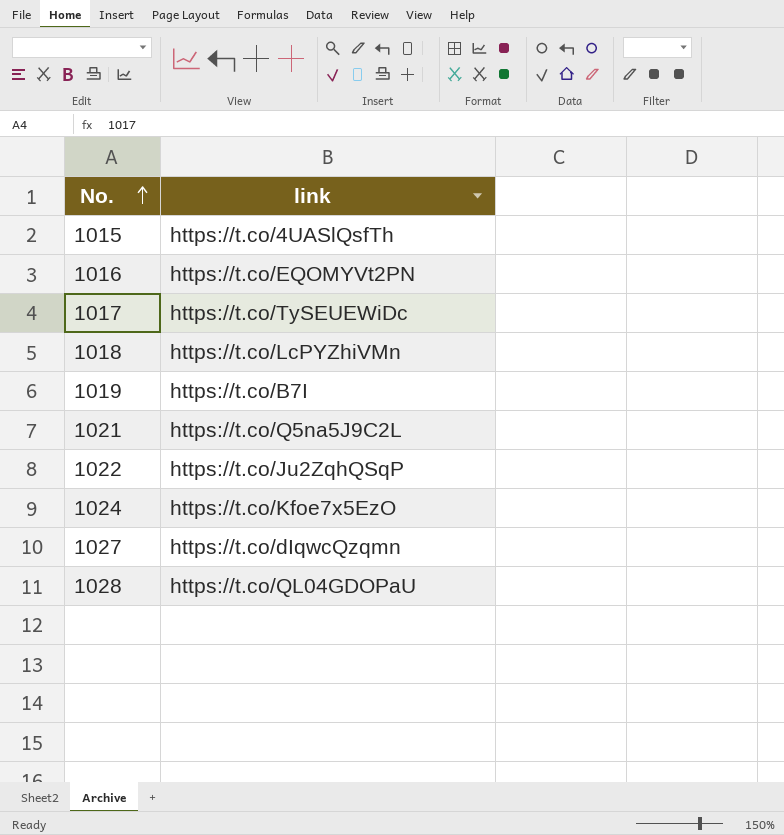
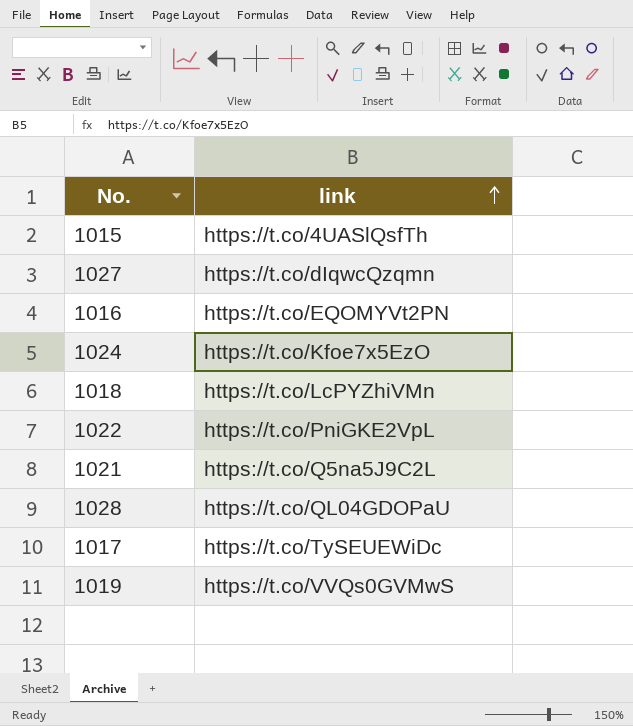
row order: No. ascending -> link ascending
1022 | link: https://t.co/Ju2ZqhQSqP -> https://t.co/PniGKE2VpL
1019 | link: https://t.co/B7I -> https://t.co/VVQs0GVMwS

